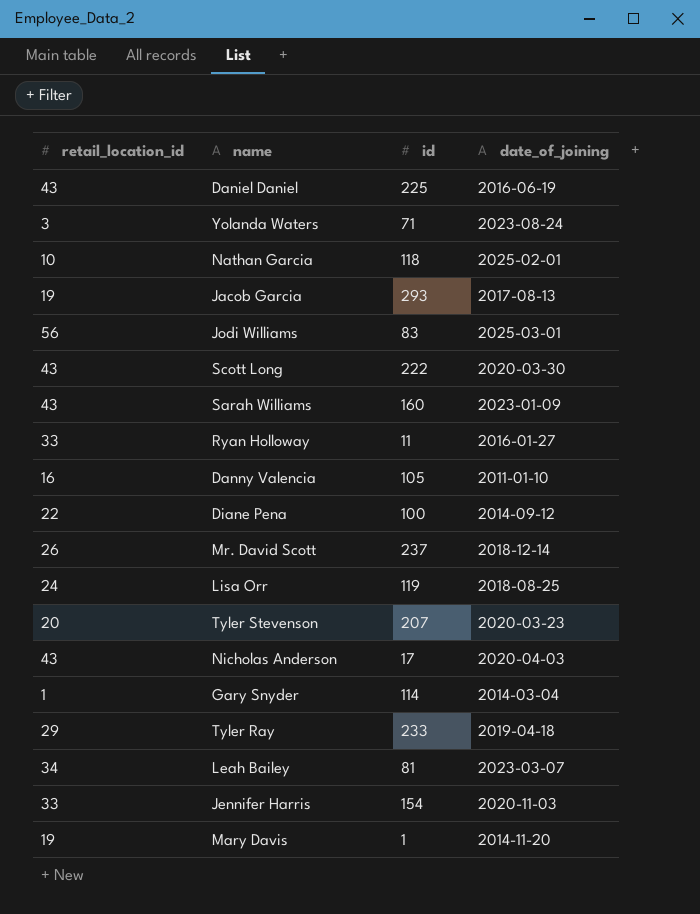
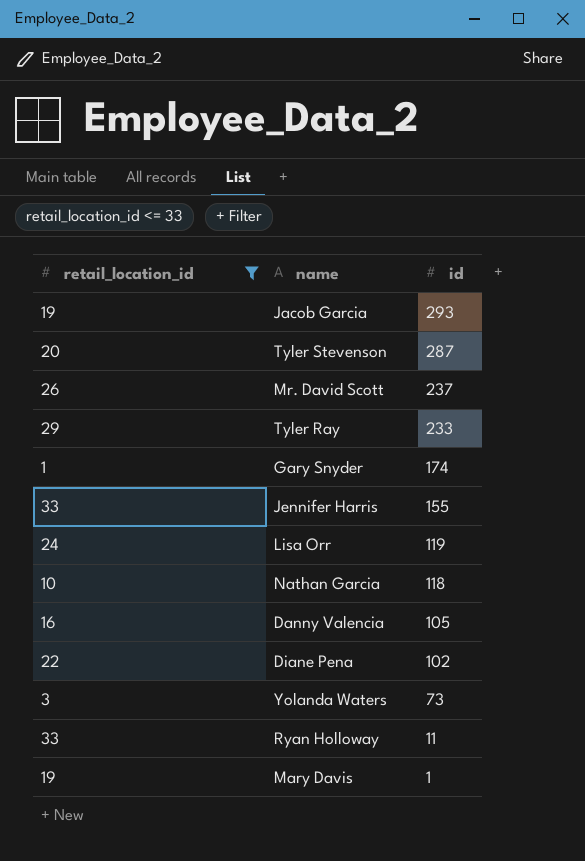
filter: none -> retail_location_id <= 33
row order: none -> id descending
column date_of_joining | position: 4 -> none
Tyler Stevenson | id: 207 -> 287
Gary Snyder | id: 114 -> 174
Jennifer Harris | id: 154 -> 155
Diane Pena | id: 100 -> 102
Yolanda Waters | id: 71 -> 73

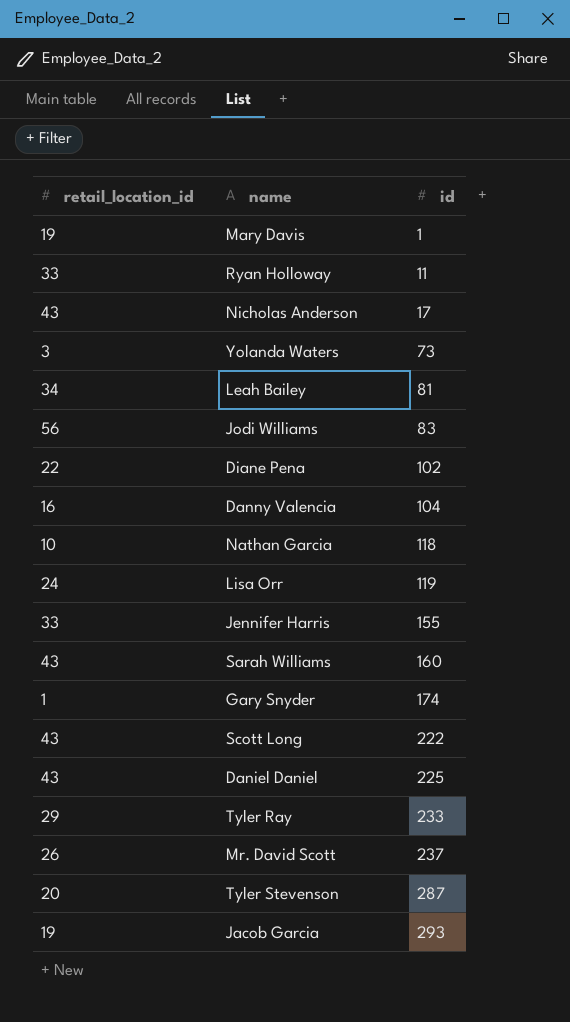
filter: retail_location_id <= 33 -> none
row order: id descending -> id ascending
Danny Valencia | id: 105 -> 104

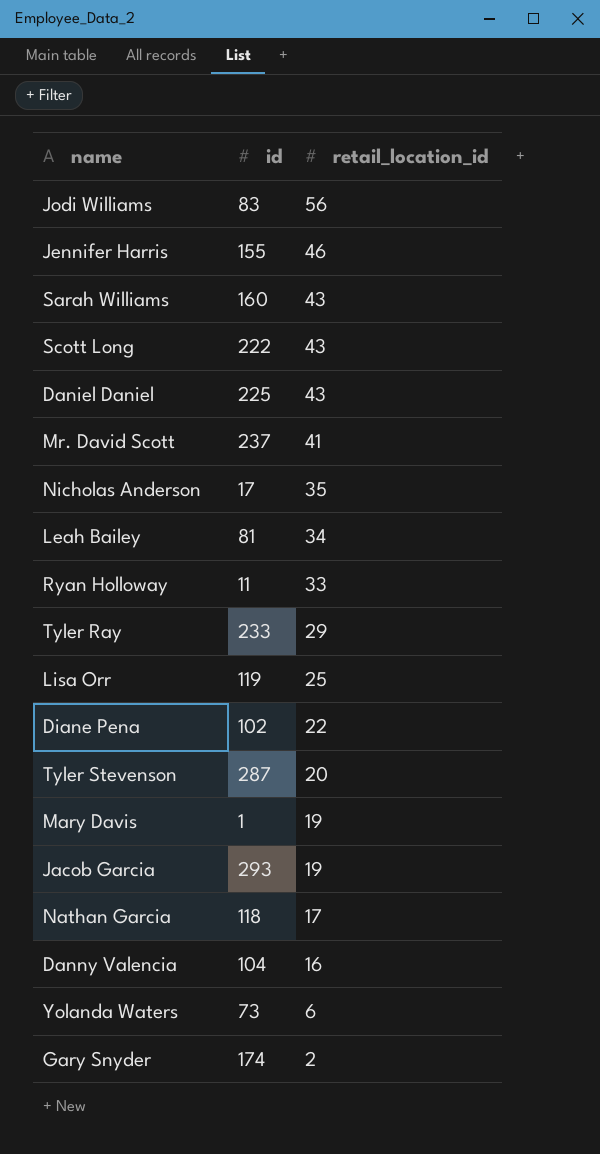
row order: id ascending -> retail_location_id descending
column retail_location_id | position: 1 -> 3
Jennifer Harris | retail_location_id: 33 -> 46
Mr. David Scott | retail_location_id: 26 -> 41
Nicholas Anderson | retail_location_id: 43 -> 35
Lisa Orr | retail_location_id: 24 -> 25
Nathan Garcia | retail_location_id: 10 -> 17
Yolanda Waters | retail_location_id: 3 -> 6
Gary Snyder | retail_location_id: 1 -> 2

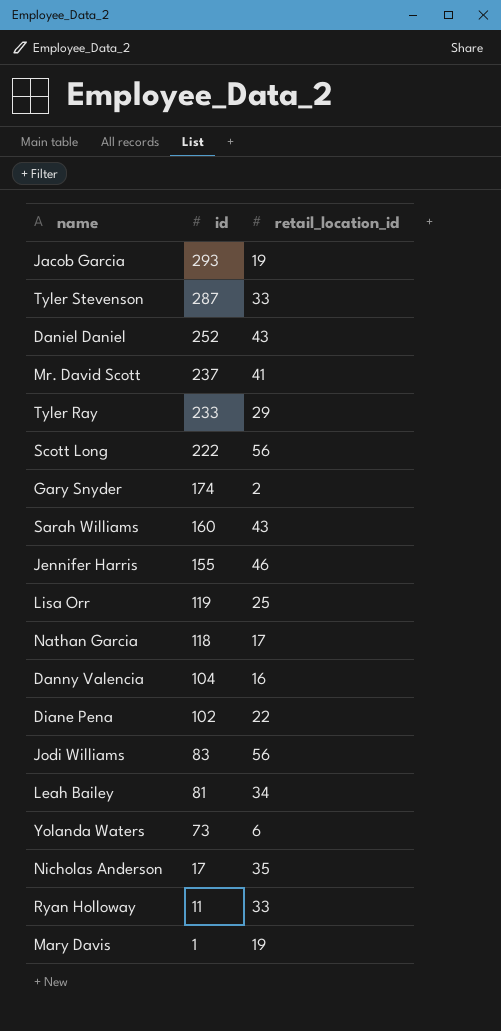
row order: retail_location_id descending -> id descending
Tyler Stevenson | retail_location_id: 20 -> 33
Daniel Daniel | id: 225 -> 252
Scott Long | retail_location_id: 43 -> 56

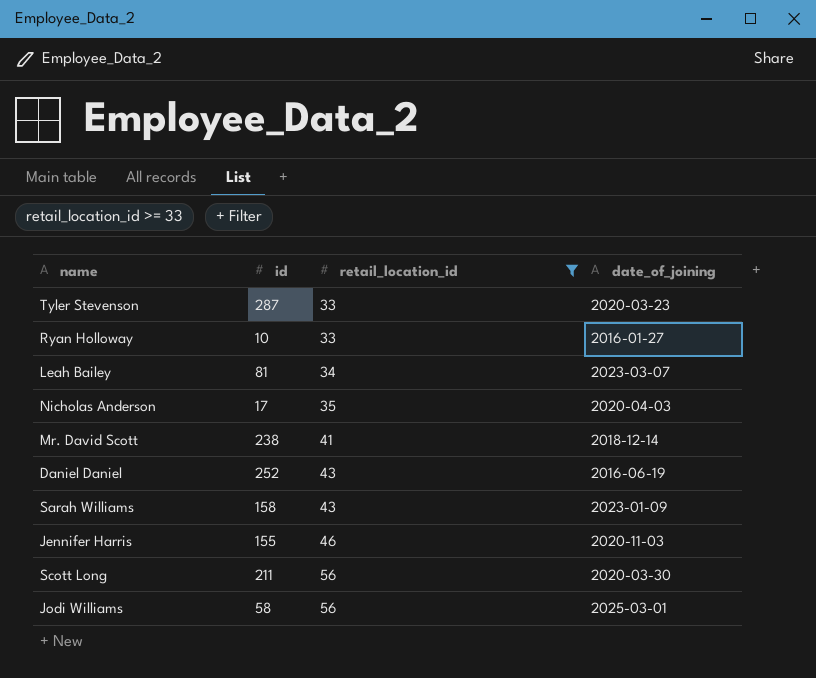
filter: none -> retail_location_id >= 33
row order: id descending -> retail_location_id ascending
column date_of_joining | position: none -> 4
Ryan Holloway | id: 11 -> 10
Mr. David Scott | id: 237 -> 238
Sarah Williams | id: 160 -> 158
Scott Long | id: 222 -> 211
Jodi Williams | id: 83 -> 58

